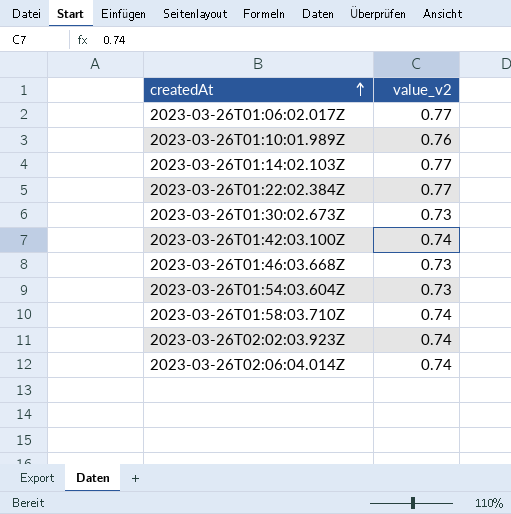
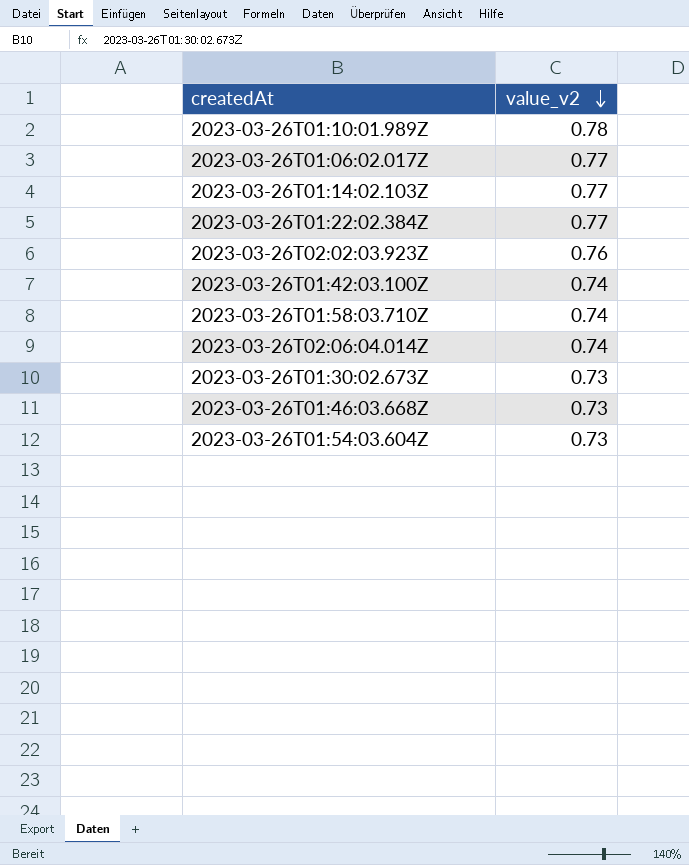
row order: createdAt ascending -> value_v2 descending
2023-03-26T01:10:01.989Z | value_v2: 0.76 -> 0.78
2023-03-26T02:02:03.923Z | value_v2: 0.74 -> 0.76

